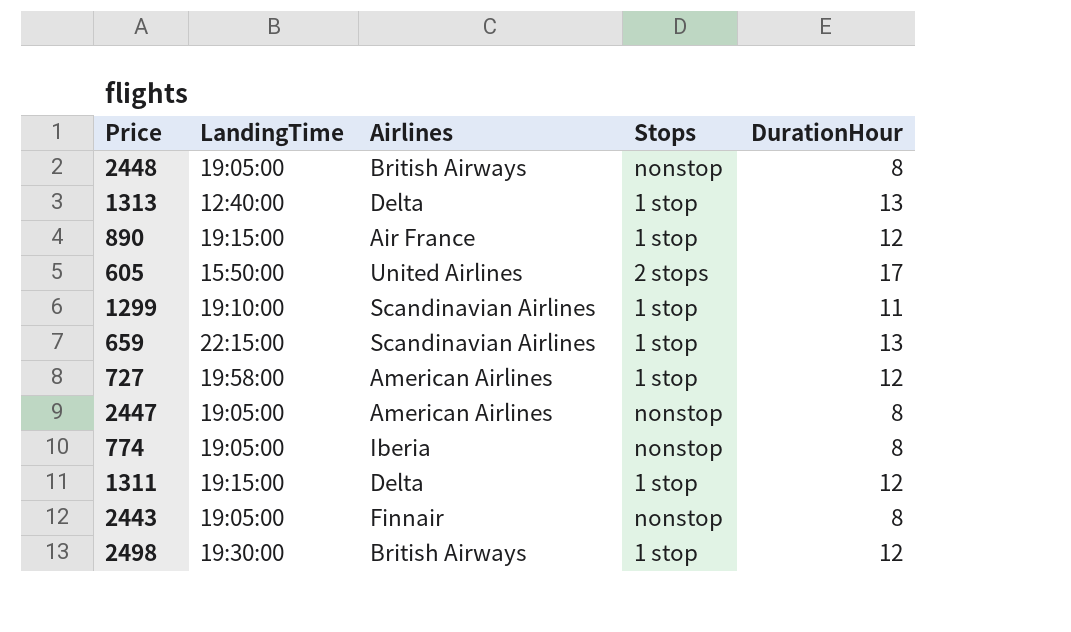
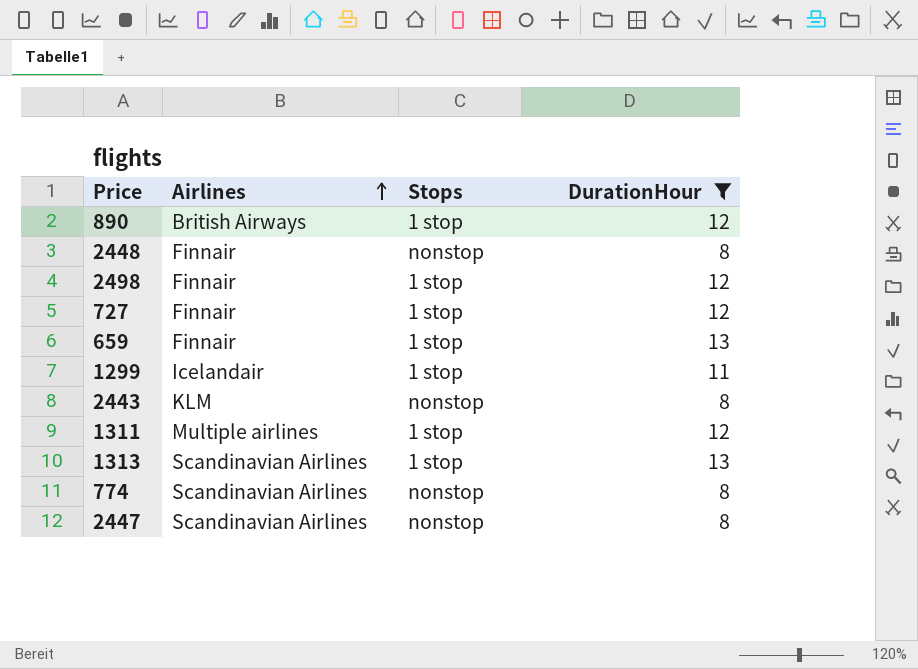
filter: none -> DurationHour != 17
row order: none -> Airlines ascending
column LandingTime | position: 2 -> none
890 | Airlines: Air France -> British Airways
2448 | Airlines: British Airways -> Finnair
2498 | Airlines: British Airways -> Finnair
727 | Airlines: American Airlines -> Finnair
659 | Airlines: Scandinavian Airlines -> Finnair
1299 | Airlines: Scandinavian Airlines -> Icelandair
2443 | Airlines: Finnair -> KLM
1311 | Airlines: Delta -> Multiple airlines
1313 | Airlines: Delta -> Scandinavian Airlines
774 | Airlines: Iberia -> Scandinavian Airlines
2447 | Airlines: American Airlines -> Scandinavian Airlines

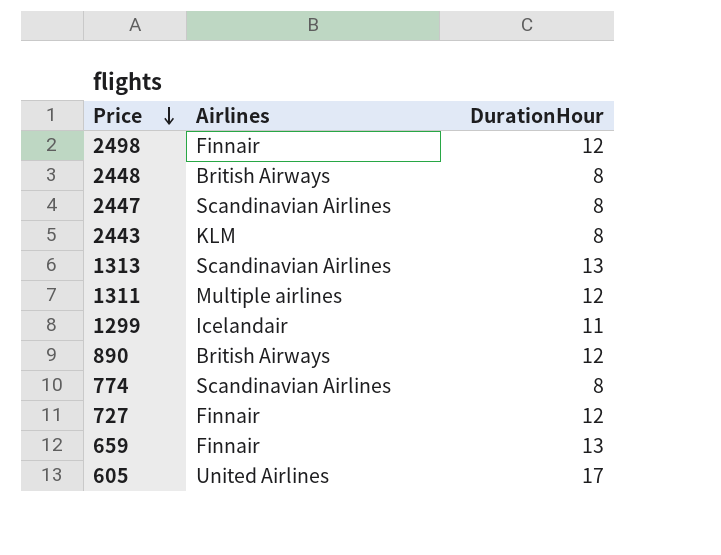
filter: DurationHour != 17 -> none
row order: Airlines ascending -> Price descending
column Stops | position: 3 -> none
2448 | Airlines: Finnair -> British Airways

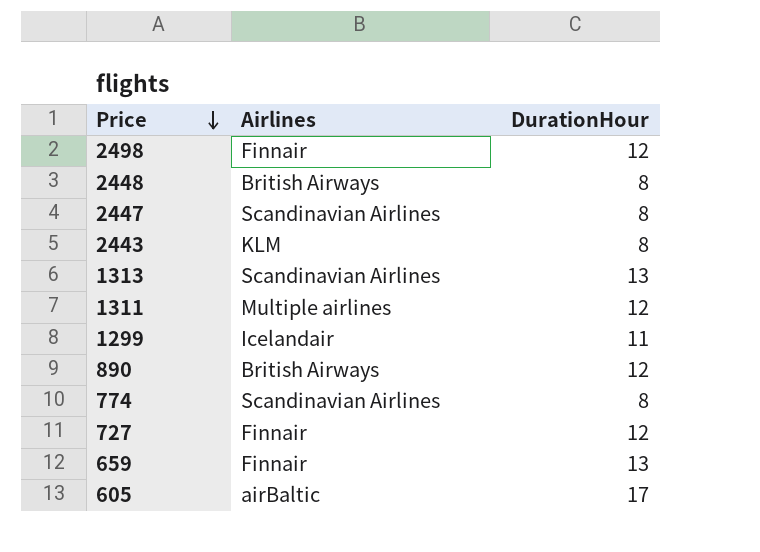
605 | Airlines: United Airlines -> airBaltic

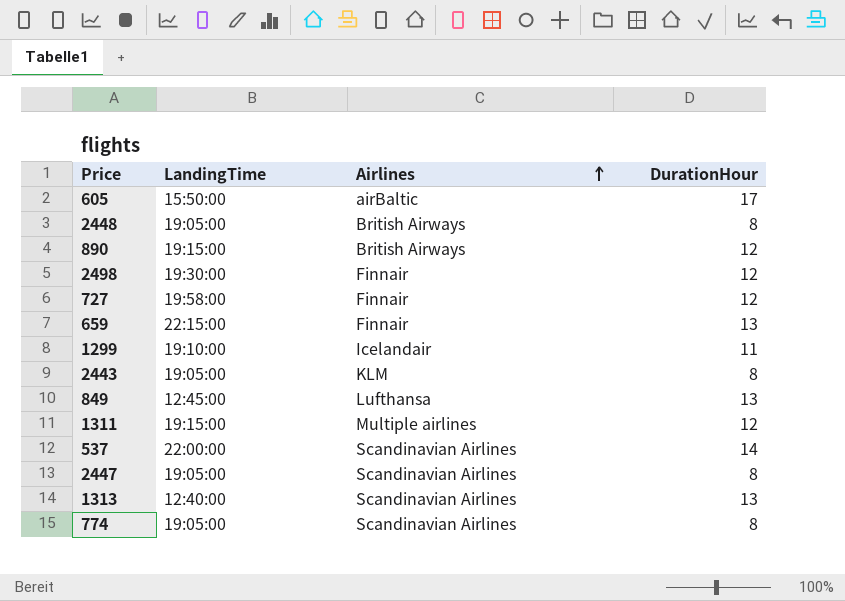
row order: Price descending -> Airlines ascending
column LandingTime | position: none -> 2
row 849: none -> 12:45:00 | Lufthansa | 13
row 537: none -> 22:00:00 | Scandinavian Airlines | 14

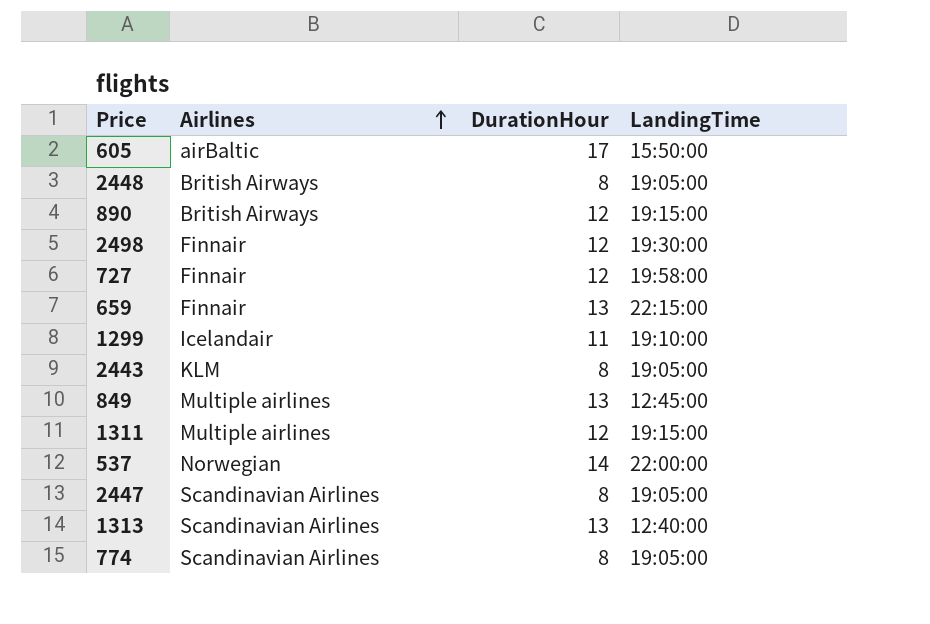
column LandingTime | position: 2 -> 4
849 | Airlines: Lufthansa -> Multiple airlines
537 | Airlines: Scandinavian Airlines -> Norwegian

